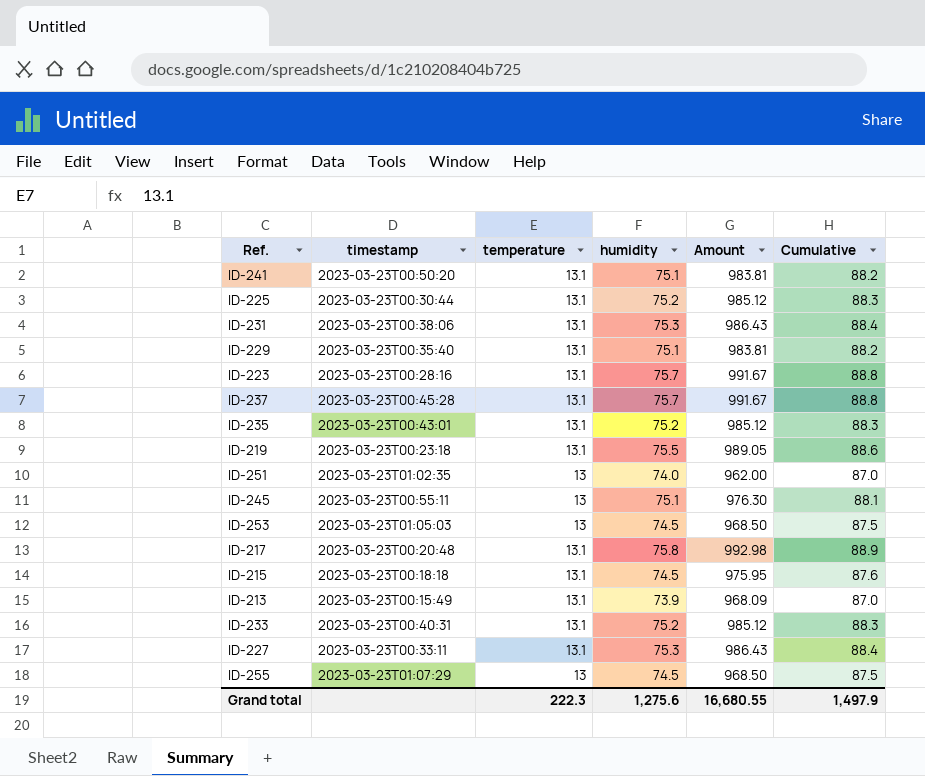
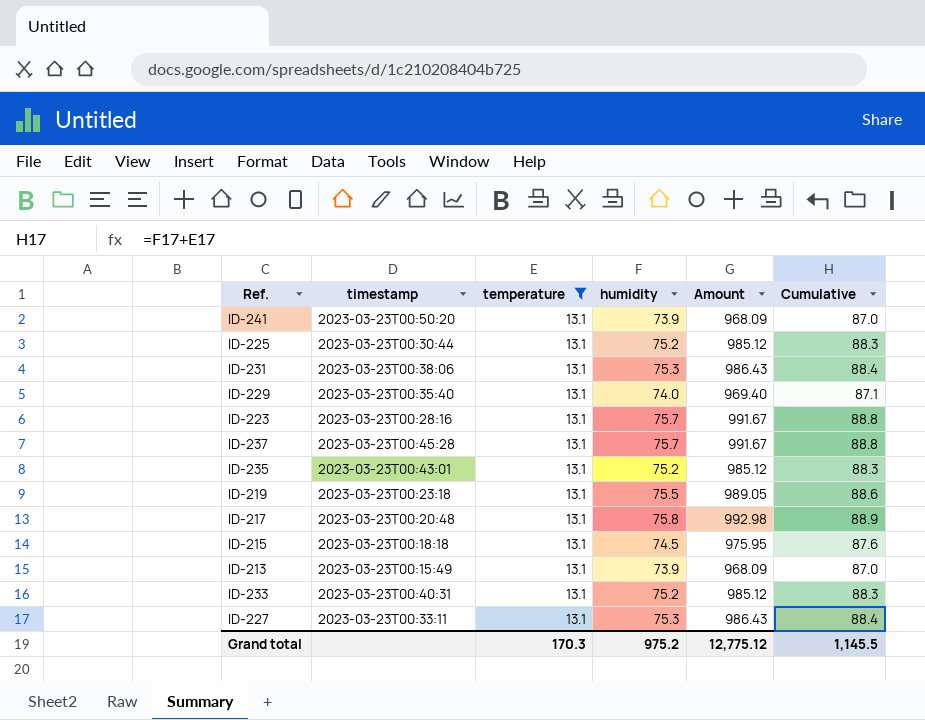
filter: none -> temperature = 13.1
ID-241 | humidity: 75.1 -> 73.9
ID-241 | Amount: 983.81 -> 968.09
ID-241 | Cumulative: 88.2 -> 87.0
ID-229 | humidity: 75.1 -> 74.0
ID-229 | Amount: 983.81 -> 969.40
ID-229 | Cumulative: 88.2 -> 87.1
Grand total | temperature: 222.3 -> 170.3
Grand total | humidity: 1,275.6 -> 975.2
Grand total | Amount: 16,680.55 -> 12,775.12
Grand total | Cumulative: 1,497.9 -> 1,145.5

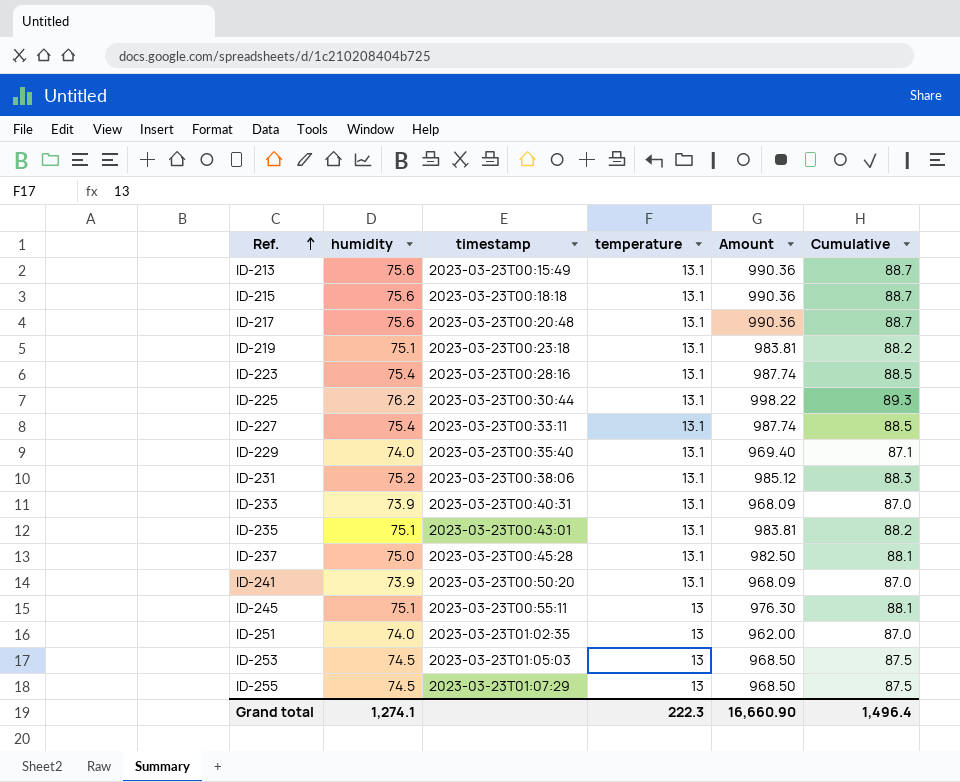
filter: temperature = 13.1 -> none
row order: none -> Ref. ascending
column humidity | position: 4 -> 2
ID-213 | humidity: 73.9 -> 75.6
ID-213 | Amount: 968.09 -> 990.36
ID-213 | Cumulative: 87.0 -> 88.7
ID-215 | humidity: 74.5 -> 75.6
ID-215 | Amount: 975.95 -> 990.36
ID-215 | Cumulative: 87.6 -> 88.7
ID-217 | humidity: 75.8 -> 75.6
ID-217 | Amount: 992.98 -> 990.36
ID-217 | Cumulative: 88.9 -> 88.7
ID-219 | humidity: 75.5 -> 75.1
ID-219 | Amount: 989.05 -> 983.81
ID-219 | Cumulative: 88.6 -> 88.2
ID-223 | humidity: 75.7 -> 75.4
ID-223 | Amount: 991.67 -> 987.74
ID-223 | Cumulative: 88.8 -> 88.5
ID-225 | humidity: 75.2 -> 76.2
ID-225 | Amount: 985.12 -> 998.22
ID-225 | Cumulative: 88.3 -> 89.3
ID-227 | humidity: 75.3 -> 75.4
ID-227 | Amount: 986.43 -> 987.74
ID-227 | Cumulative: 88.4 -> 88.5
ID-231 | humidity: 75.3 -> 75.2
ID-231 | Amount: 986.43 -> 985.12
ID-231 | Cumulative: 88.4 -> 88.3
ID-233 | humidity: 75.2 -> 73.9
ID-233 | Amount: 985.12 -> 968.09
ID-233 | Cumulative: 88.3 -> 87.0
ID-235 | humidity: 75.2 -> 75.1
ID-235 | Amount: 985.12 -> 983.81
ID-235 | Cumulative: 88.3 -> 88.2
ID-237 | humidity: 75.7 -> 75.0
ID-237 | Amount: 991.67 -> 982.50
ID-237 | Cumulative: 88.8 -> 88.1
Grand total | humidity: 975.2 -> 1,274.1
Grand total | temperature: 170.3 -> 222.3
Grand total | Amount: 12,775.12 -> 16,660.90
Grand total | Cumulative: 1,145.5 -> 1,496.4

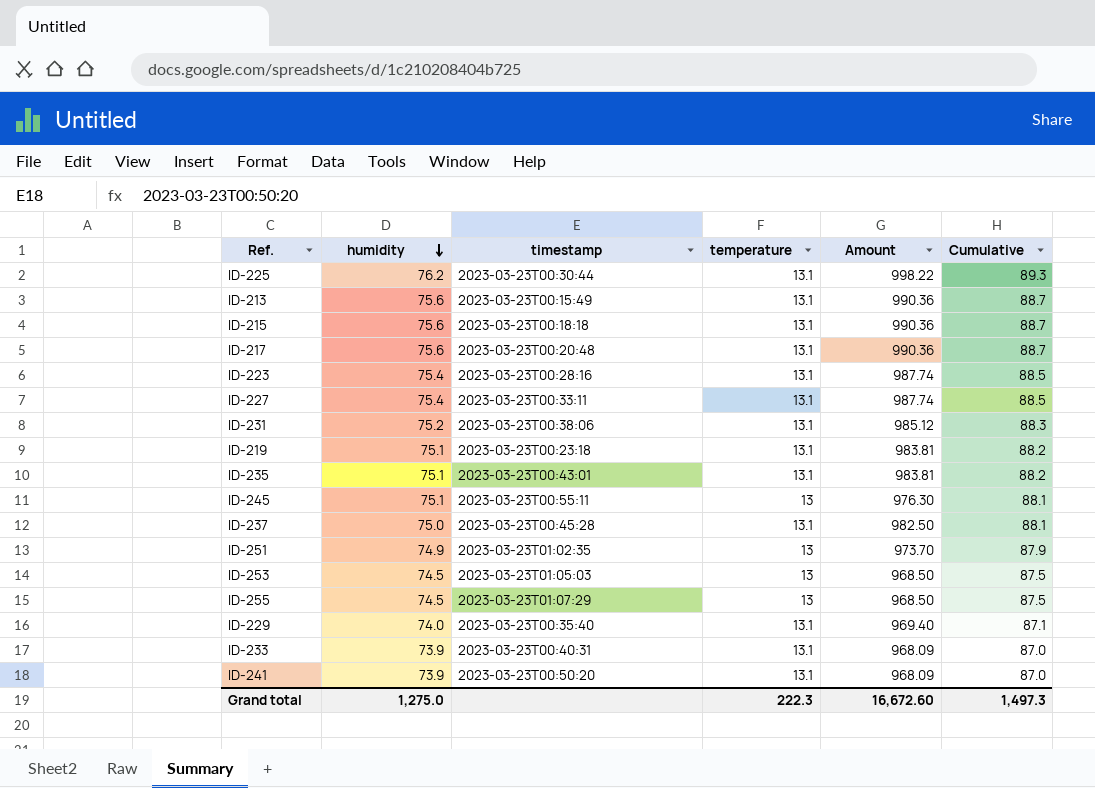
row order: Ref. ascending -> humidity descending
ID-251 | humidity: 74.0 -> 74.9
ID-251 | Amount: 962.00 -> 973.70
ID-251 | Cumulative: 87.0 -> 87.9
Grand total | humidity: 1,274.1 -> 1,275.0
Grand total | Amount: 16,660.90 -> 16,672.60
Grand total | Cumulative: 1,496.4 -> 1,497.3

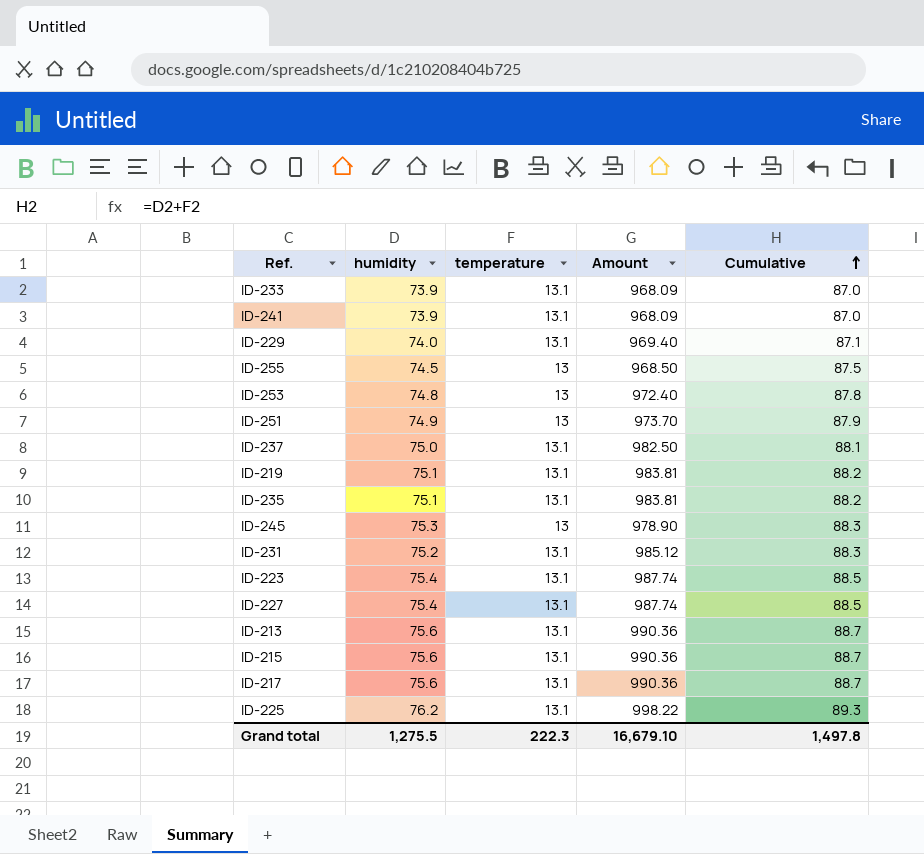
row order: humidity descending -> Cumulative ascending
column timestamp | position: 3 -> none
ID-253 | humidity: 74.5 -> 74.8
ID-253 | Amount: 968.50 -> 972.40
ID-253 | Cumulative: 87.5 -> 87.8
ID-245 | humidity: 75.1 -> 75.3
ID-245 | Amount: 976.30 -> 978.90
ID-245 | Cumulative: 88.1 -> 88.3
Grand total | humidity: 1,275.0 -> 1,275.5
Grand total | Amount: 16,672.60 -> 16,679.10
Grand total | Cumulative: 1,497.3 -> 1,497.8

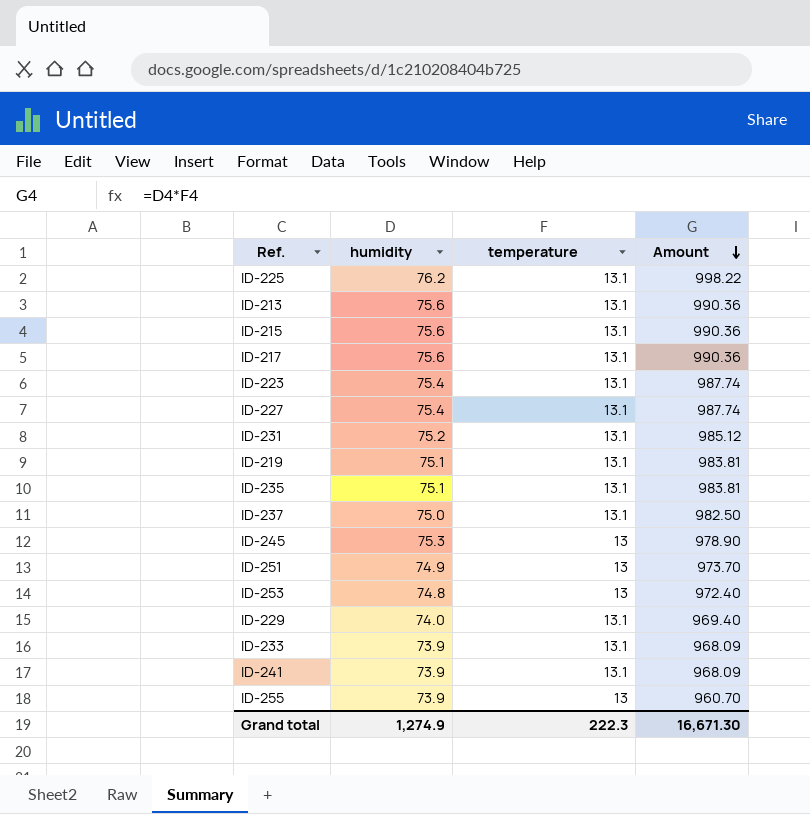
row order: Cumulative ascending -> Amount descending
column Cumulative | formula: [humidity] + [temperature] -> none
ID-255 | humidity: 74.5 -> 73.9
ID-255 | Amount: 968.50 -> 960.70
Grand total | humidity: 1,275.5 -> 1,274.9
Grand total | Amount: 16,679.10 -> 16,671.30

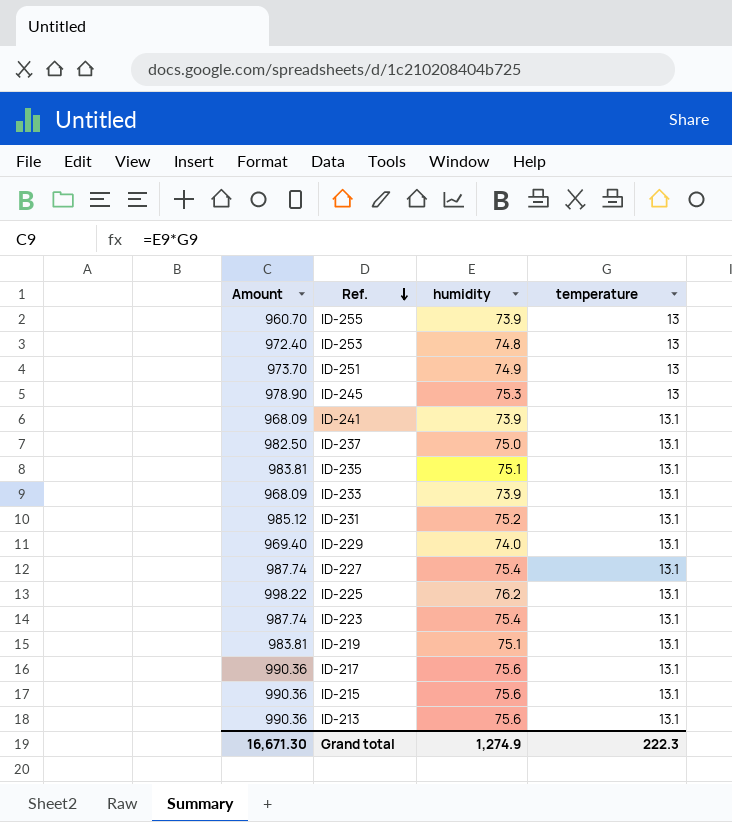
row order: Amount descending -> Ref. descending
column Amount | position: 4 -> 1

